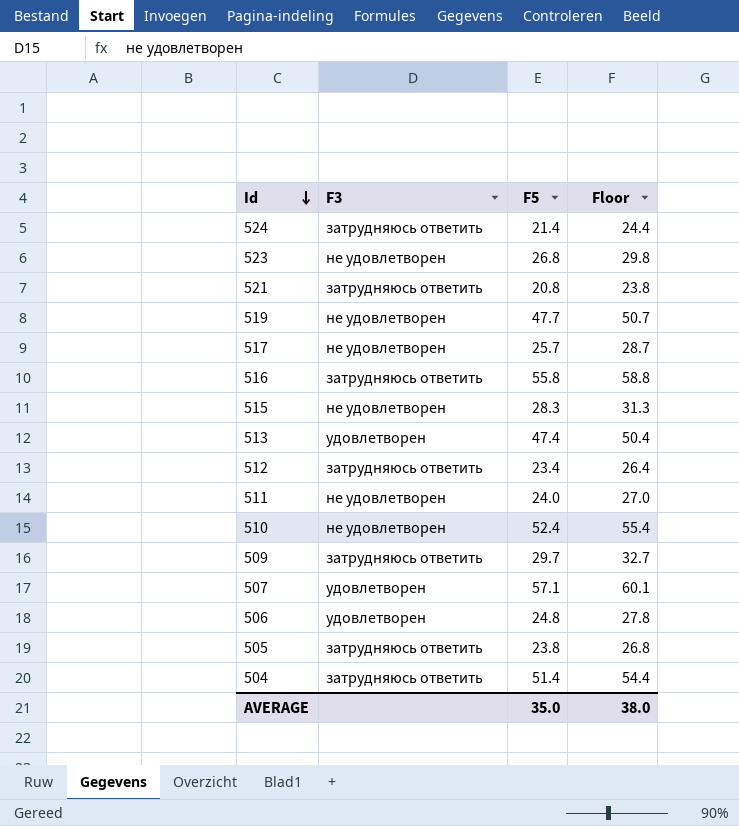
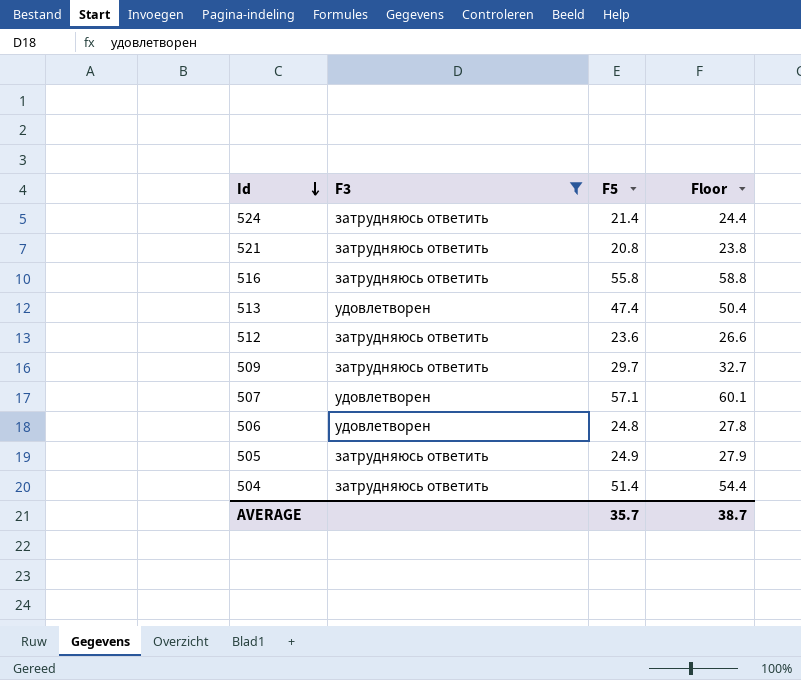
filter: none -> F3 != не удовлетворен
512 | F5: 23.4 -> 23.6
512 | Floor: 26.4 -> 26.6
505 | F5: 23.8 -> 24.9
505 | Floor: 26.8 -> 27.9
AVERAGE | F5: 35.0 -> 35.7
AVERAGE | Floor: 38.0 -> 38.7

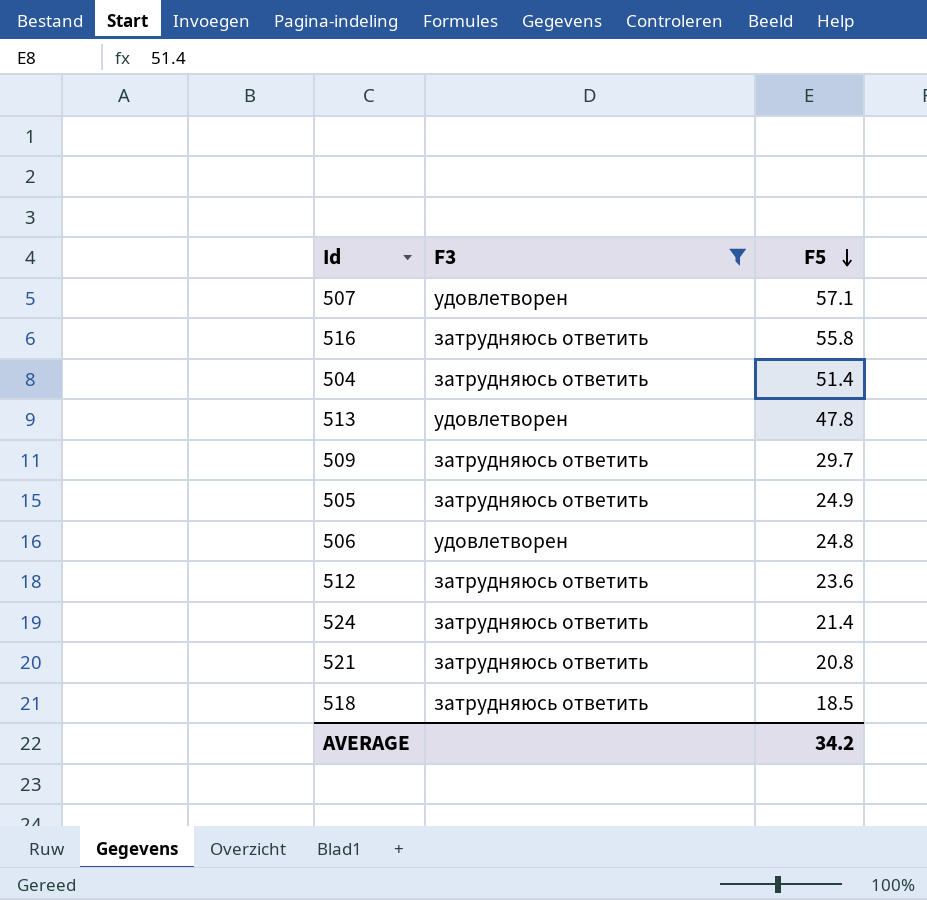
row order: Id descending -> F5 descending
column Floor | formula: [F5] + 3 -> none
513 | F5: 47.4 -> 47.8
row 518: none -> затрудняюсь ответить | 18.5
AVERAGE | F5: 35.7 -> 34.2

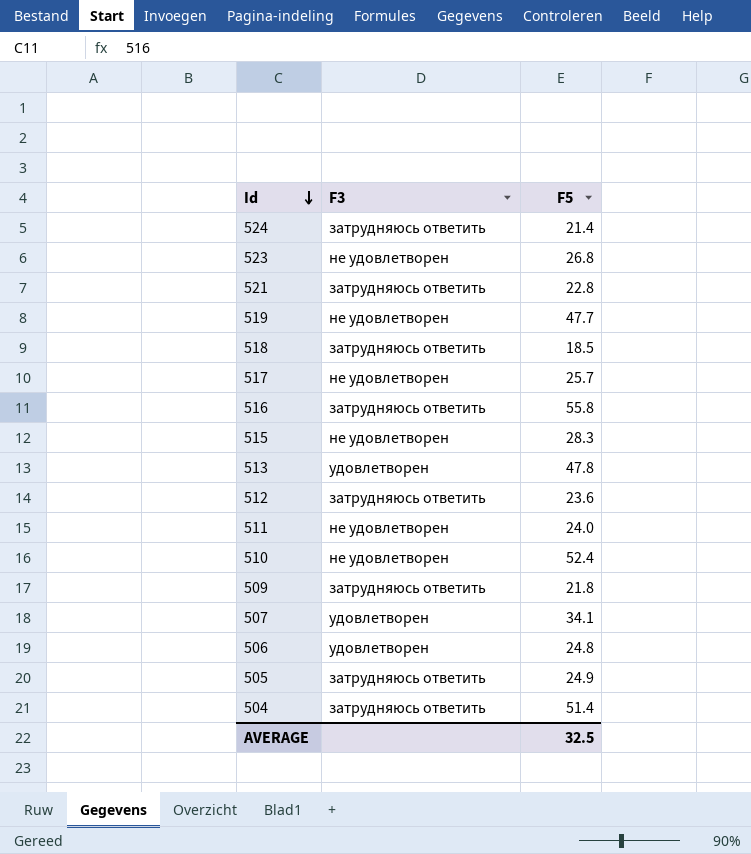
filter: F3 != не удовлетворен -> none
row order: F5 descending -> Id descending
521 | F5: 20.8 -> 22.8
509 | F5: 29.7 -> 21.8
507 | F5: 57.1 -> 34.1
AVERAGE | F5: 34.2 -> 32.5

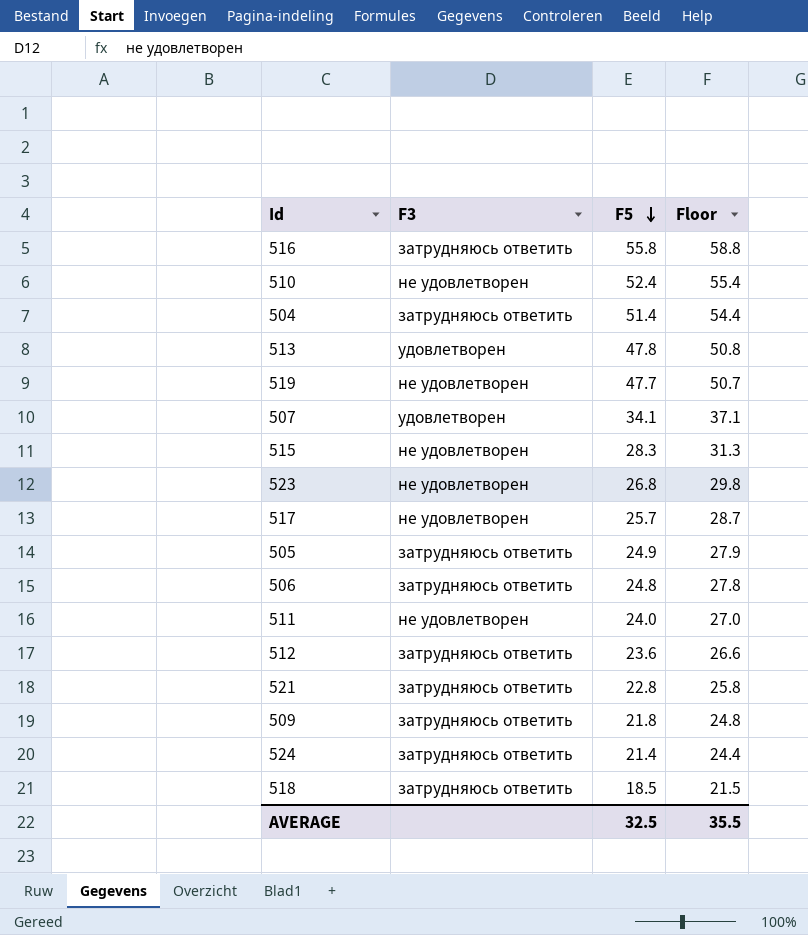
row order: Id descending -> F5 descending
column Floor | formula: none -> [F5] + 3
506 | F3: удовлетворен -> затрудняюсь ответить

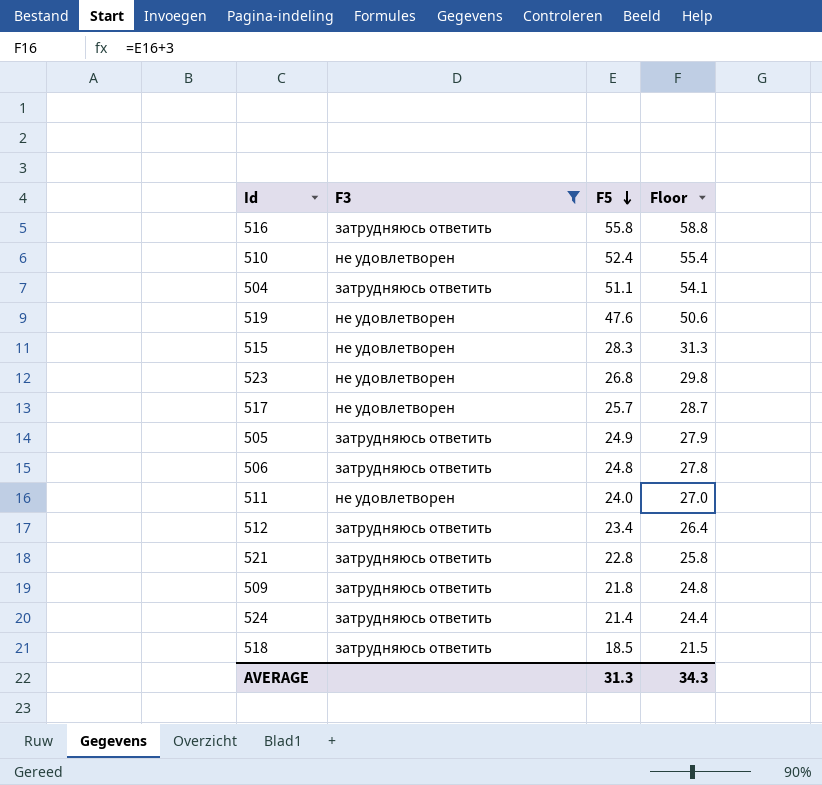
filter: none -> F3 != удовлетворен
504 | F5: 51.4 -> 51.1
504 | Floor: 54.4 -> 54.1
519 | F5: 47.7 -> 47.6
519 | Floor: 50.7 -> 50.6
512 | F5: 23.6 -> 23.4
512 | Floor: 26.6 -> 26.4
AVERAGE | F5: 32.5 -> 31.3
AVERAGE | Floor: 35.5 -> 34.3

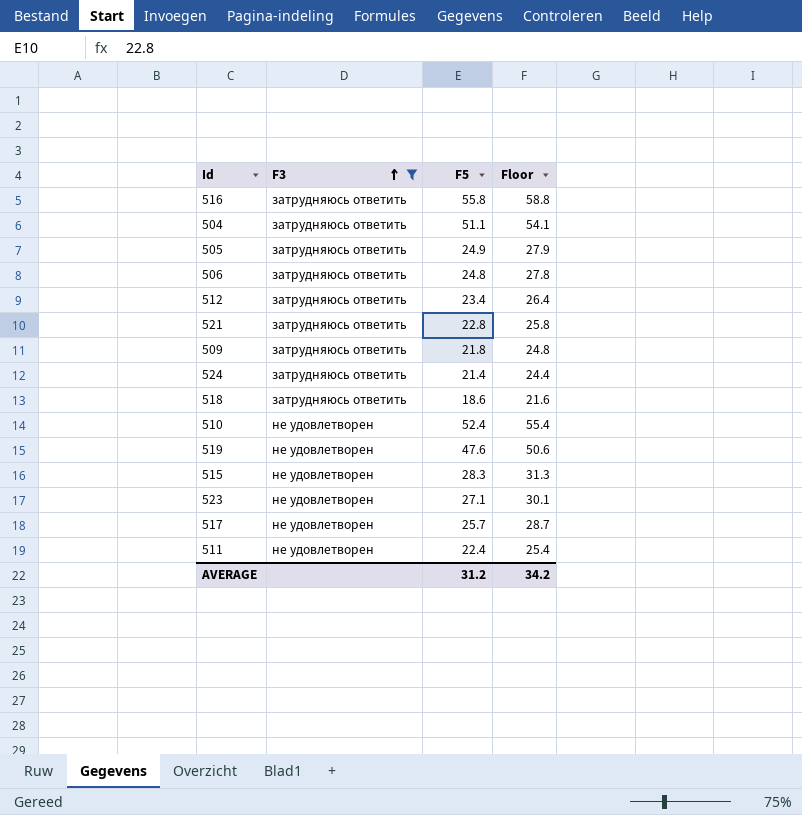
row order: F5 descending -> F3 ascending
518 | F5: 18.5 -> 18.6
518 | Floor: 21.5 -> 21.6
523 | F5: 26.8 -> 27.1
523 | Floor: 29.8 -> 30.1
511 | F5: 24.0 -> 22.4
511 | Floor: 27.0 -> 25.4
AVERAGE | F5: 31.3 -> 31.2
AVERAGE | Floor: 34.3 -> 34.2

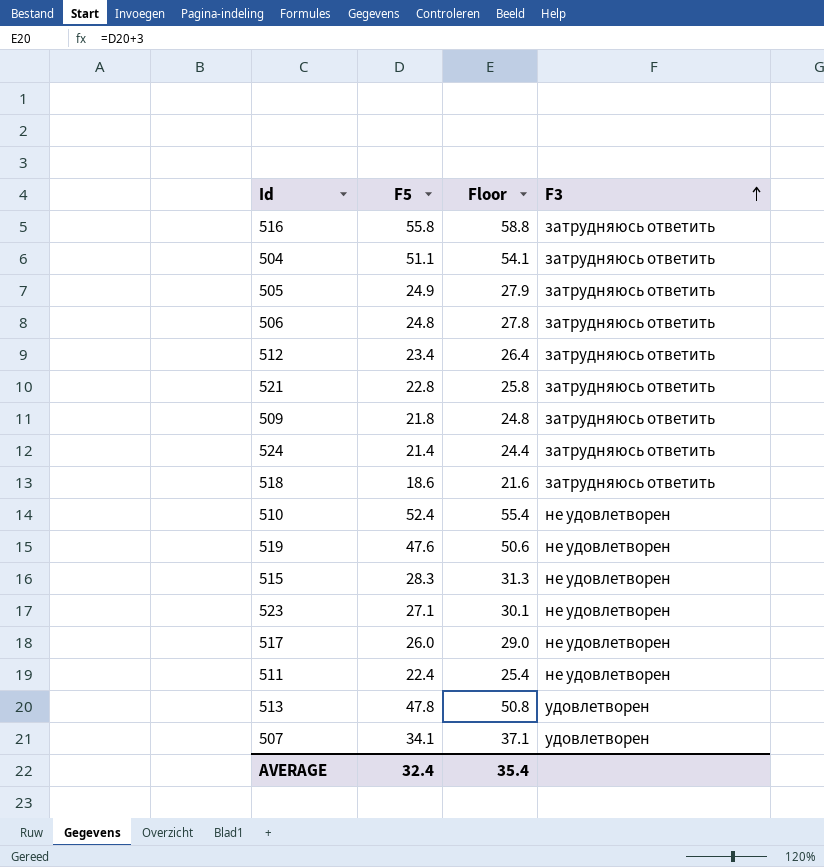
filter: F3 != удовлетворен -> none
column F3 | position: 2 -> 4
517 | F5: 25.7 -> 26.0
517 | Floor: 28.7 -> 29.0
AVERAGE | F5: 31.2 -> 32.4
AVERAGE | Floor: 34.2 -> 35.4

